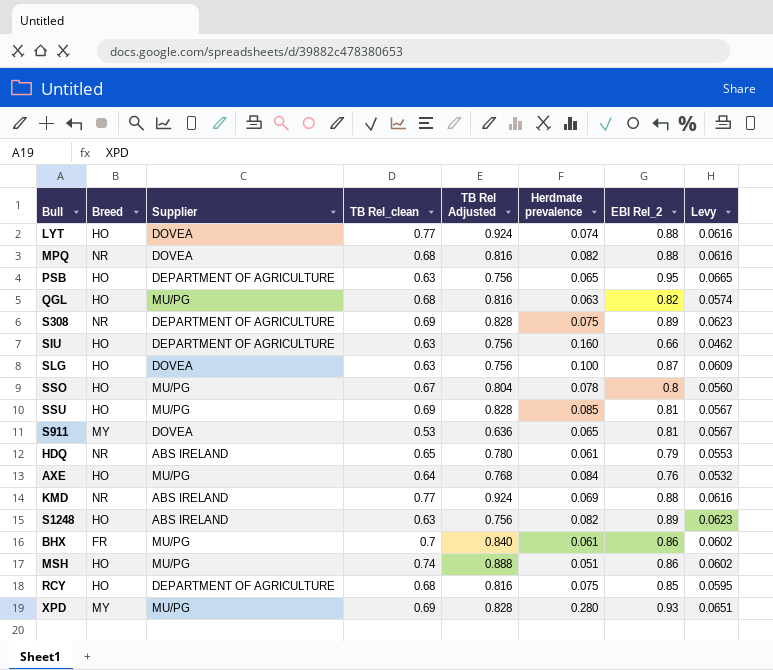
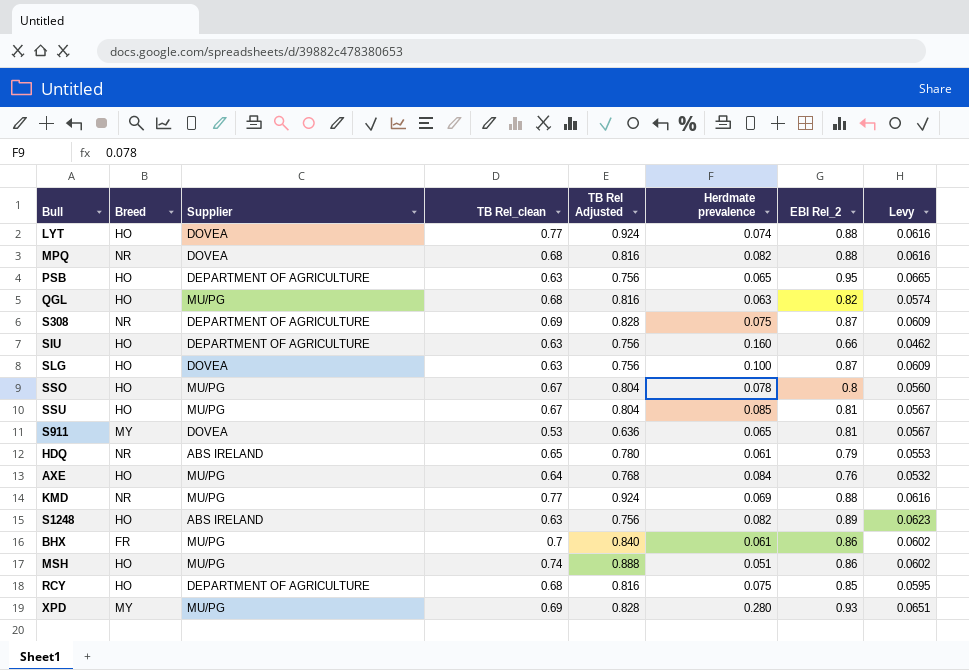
S308 | EBI Rel_2: 0.89 -> 0.87
S308 | Levy: 0.0623 -> 0.0609
SSU | TB Rel_clean: 0.69 -> 0.67
SSU | TB Rel Adjusted: 0.828 -> 0.804
KMD | Supplier: ABS IRELAND -> MU/PG

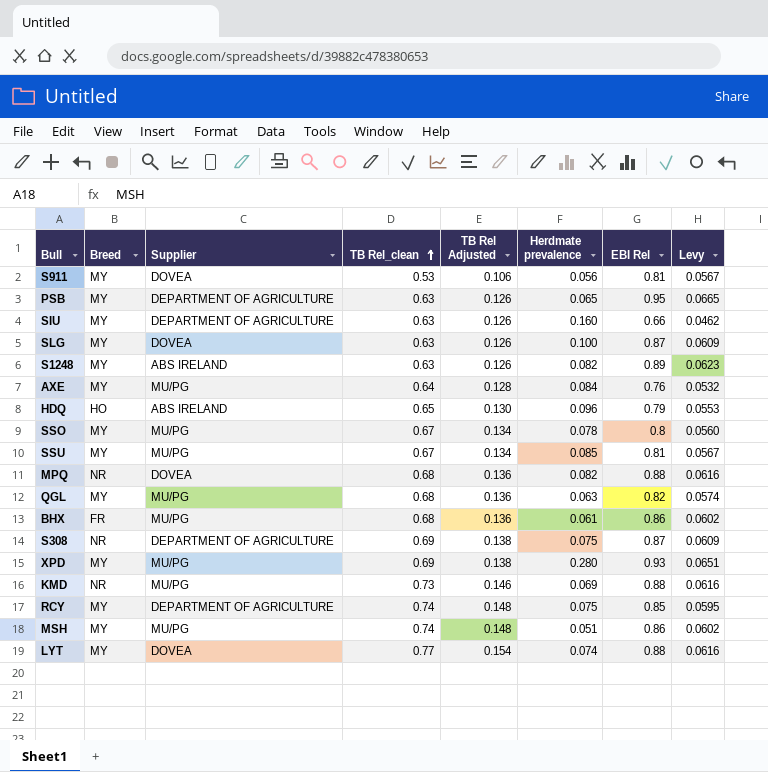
row order: none -> TB Rel_clean ascending
column TB Rel Adjusted | formula: [TB Rel_clean] * 1.2 -> [TB Rel_clean] * 0.2
column name: EBI Rel_2 -> EBI Rel
S911 | Herdmate prevalence: 0.065 -> 0.056
PSB | Breed: HO -> MY
SIU | Breed: HO -> MY
SLG | Breed: HO -> MY
S1248 | Breed: HO -> MY
AXE | Breed: HO -> MY
HDQ | Breed: NR -> HO
HDQ | Herdmate prevalence: 0.061 -> 0.096
SSO | Breed: HO -> MY
SSU | Breed: HO -> MY
QGL | Breed: HO -> MY
BHX | TB Rel_clean: 0.7 -> 0.68
KMD | TB Rel_clean: 0.77 -> 0.73
RCY | Breed: HO -> MY
RCY | TB Rel_clean: 0.68 -> 0.74
MSH | Breed: HO -> MY
LYT | Breed: HO -> MY

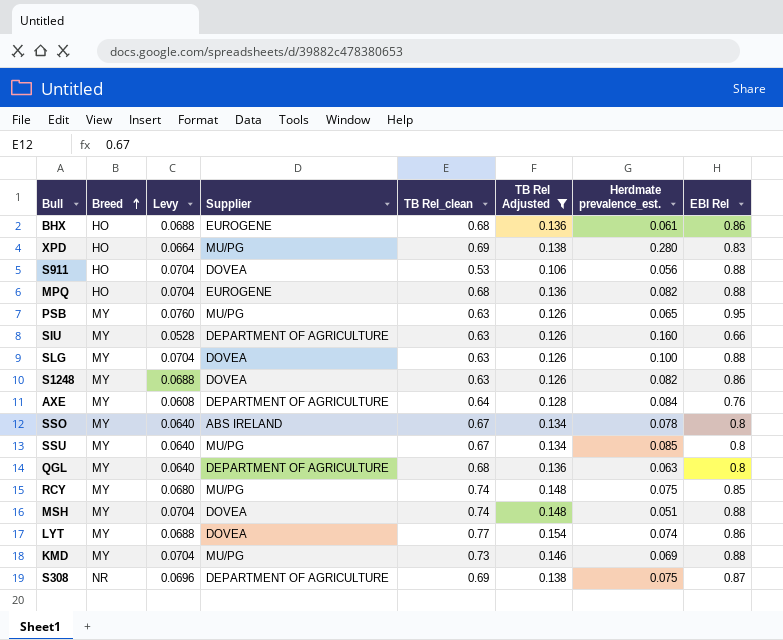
filter: none -> TB Rel Adjusted != 0.130
row order: TB Rel_clean ascending -> Breed ascending
column Levy | formula: [EBI Rel] * 0.07 -> [EBI Rel] * 0.08
column Levy | position: 8 -> 3
column name: Herdmate prevalence -> Herdmate prevalence_est.
BHX | Breed: FR -> HO
BHX | Supplier: MU/PG -> EUROGENE
XPD | Breed: MY -> HO
XPD | EBI Rel: 0.93 -> 0.83
S911 | Breed: MY -> HO
S911 | EBI Rel: 0.81 -> 0.88
MPQ | Breed: NR -> HO
MPQ | Supplier: DOVEA -> EUROGENE
PSB | Supplier: DEPARTMENT OF AGRICULTURE -> MU/PG
SLG | EBI Rel: 0.87 -> 0.88
S1248 | Supplier: ABS IRELAND -> DOVEA
S1248 | EBI Rel: 0.89 -> 0.86
AXE | Supplier: MU/PG -> DEPARTMENT OF AGRICULTURE
SSO | Supplier: MU/PG -> ABS IRELAND
SSU | EBI Rel: 0.81 -> 0.8
QGL | Supplier: MU/PG -> DEPARTMENT OF AGRICULTURE
QGL | EBI Rel: 0.82 -> 0.8
RCY | Supplier: DEPARTMENT OF AGRICULTURE -> MU/PG
MSH | Supplier: MU/PG -> DOVEA
MSH | EBI Rel: 0.86 -> 0.88
LYT | EBI Rel: 0.88 -> 0.86
KMD | Breed: NR -> MY

